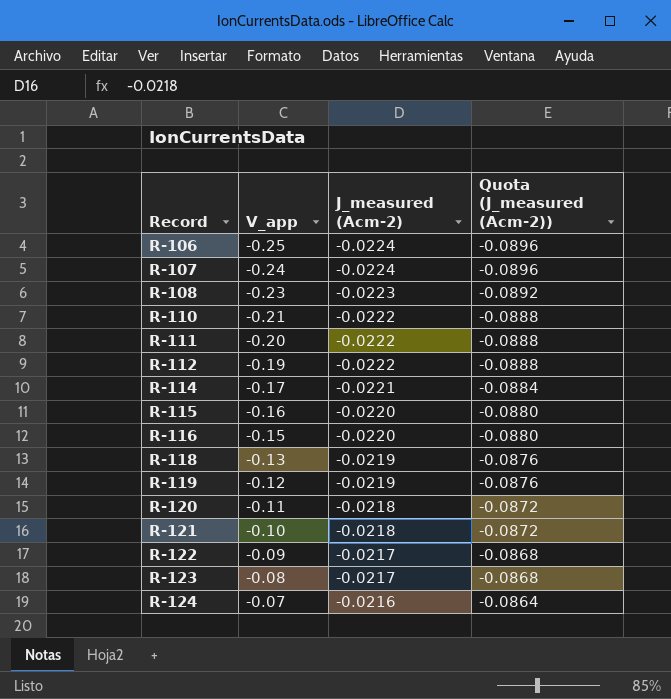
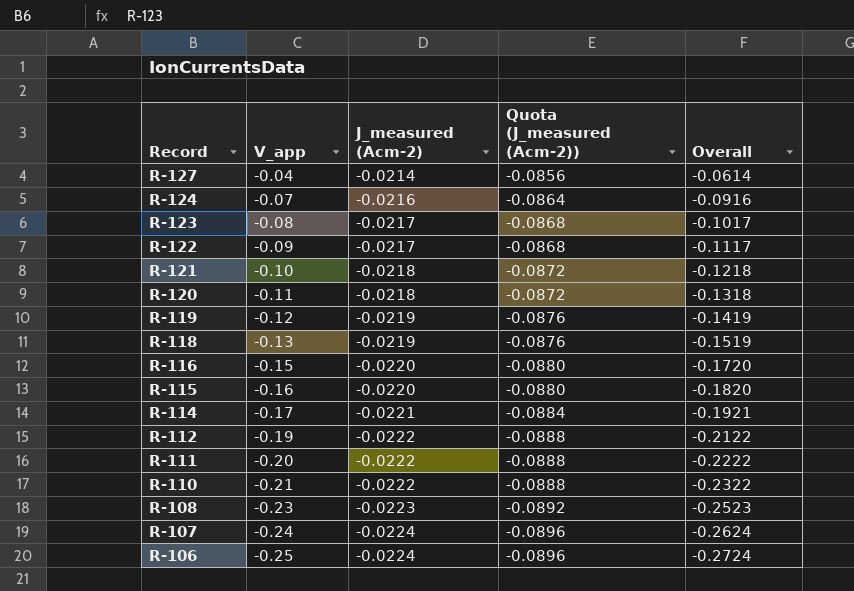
row order: Record ascending -> Record descending
column Overall | formula: none -> [V_app] + [J_measured (Acm-2)]
row R-127: none -> -0.04 | -0.0214 | -0.0856 | -0.0614

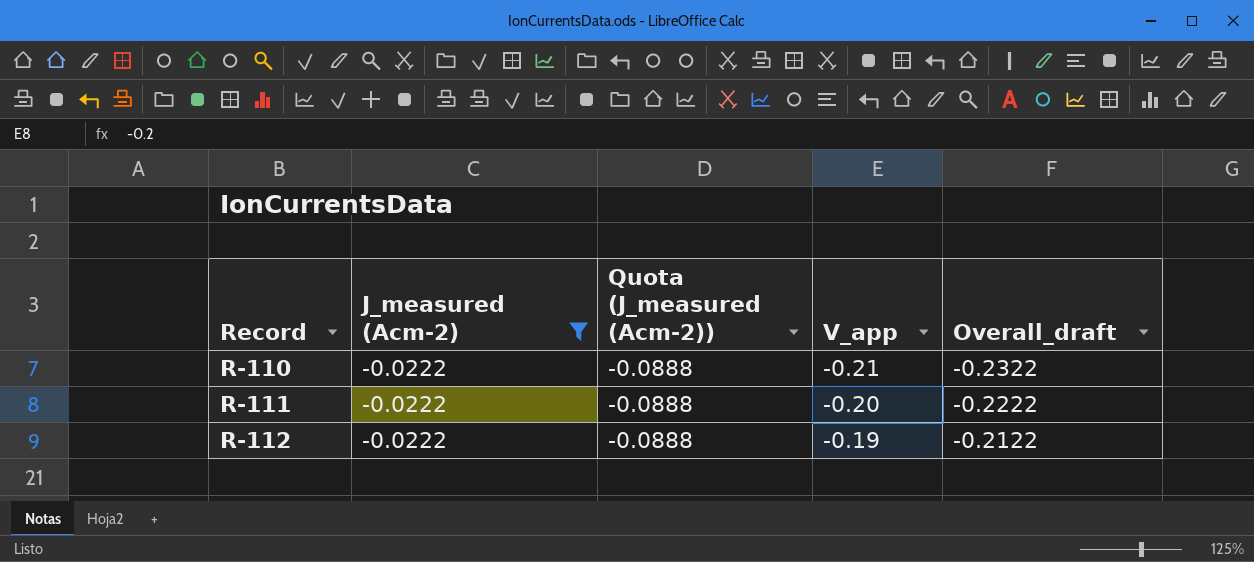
filter: none -> J_measured (Acm-2) = -0.0222
row order: Record descending -> Record ascending
column V_app | position: 2 -> 4
column name: Overall -> Overall_draft

